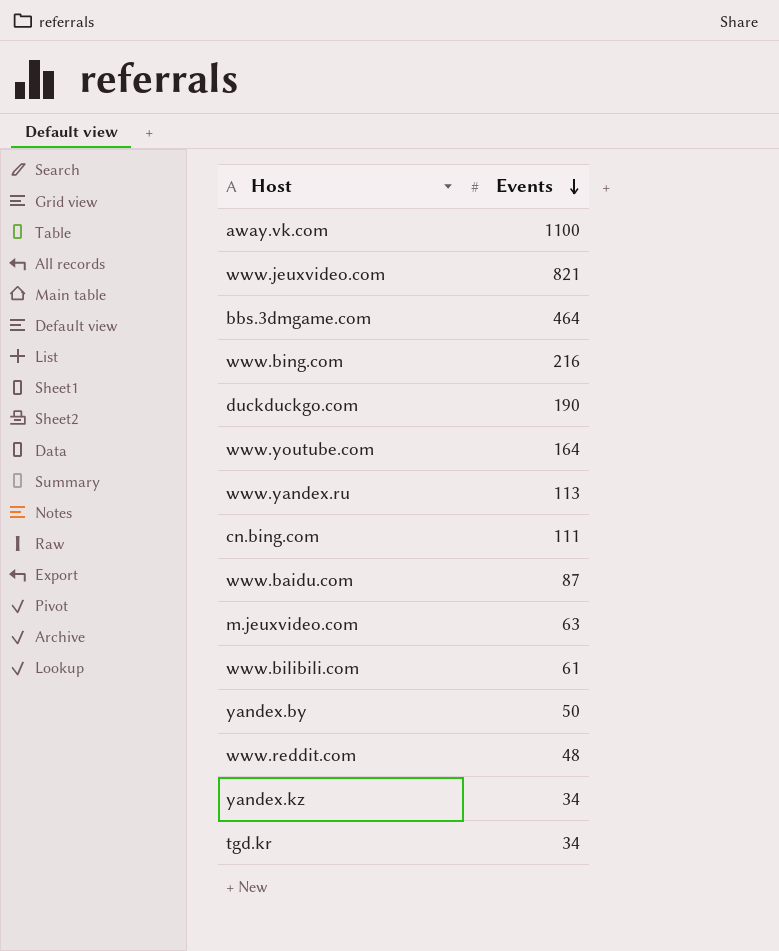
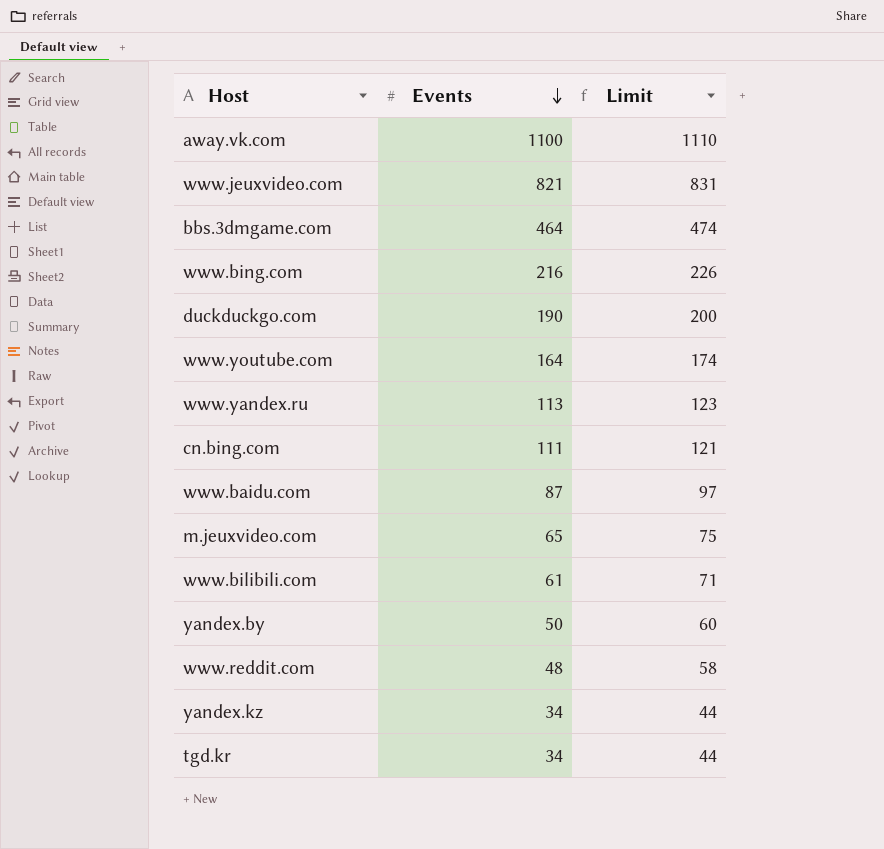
column Limit | formula: none -> [Events] + 10
m.jeuxvideo.com | Events: 63 -> 65

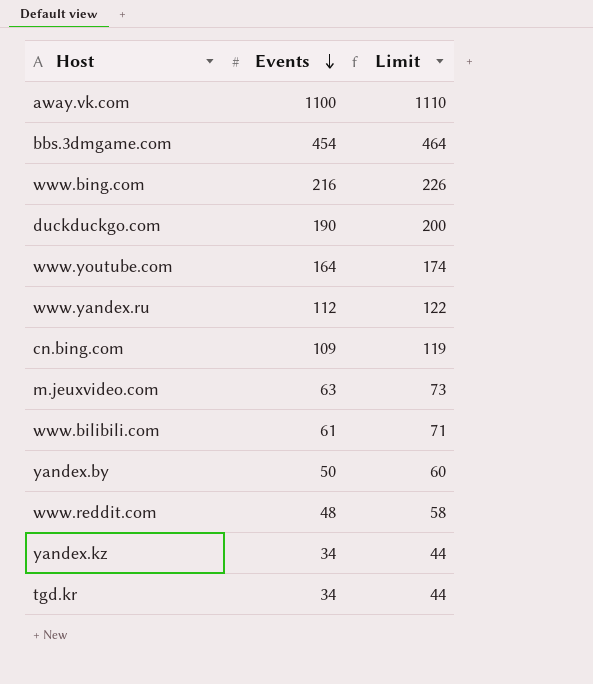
row www.jeuxvideo.com: 821 | 831 -> none
row www.baidu.com: 87 | 97 -> none
bbs.3dmgame.com | Events: 464 -> 454
bbs.3dmgame.com | Limit: 474 -> 464
www.yandex.ru | Events: 113 -> 112
www.yandex.ru | Limit: 123 -> 122
cn.bing.com | Events: 111 -> 109
cn.bing.com | Limit: 121 -> 119
m.jeuxvideo.com | Events: 65 -> 63
m.jeuxvideo.com | Limit: 75 -> 73

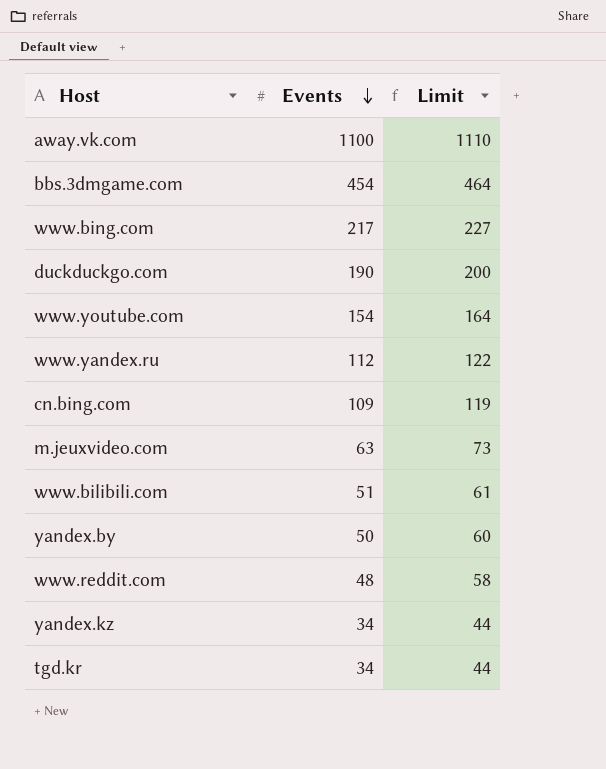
www.bing.com | Events: 216 -> 217
www.bing.com | Limit: 226 -> 227
www.youtube.com | Events: 164 -> 154
www.youtube.com | Limit: 174 -> 164
www.bilibili.com | Events: 61 -> 51
www.bilibili.com | Limit: 71 -> 61

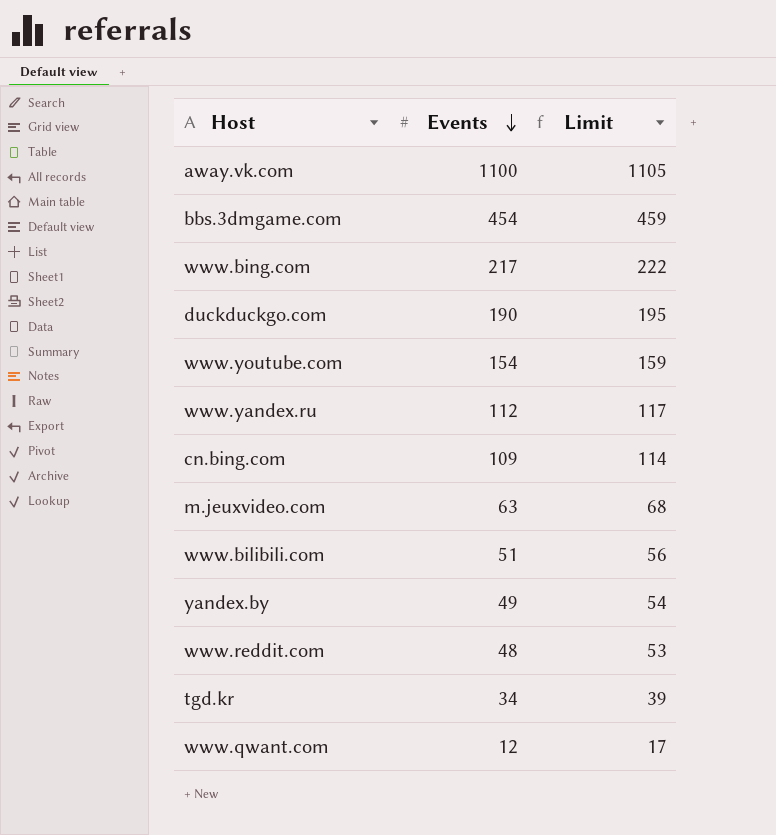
column Limit | formula: [Events] + 10 -> [Events] + 5
row yandex.kz: 34 | 44 -> none
yandex.by | Events: 50 -> 49
row www.qwant.com: none -> 12 | 17

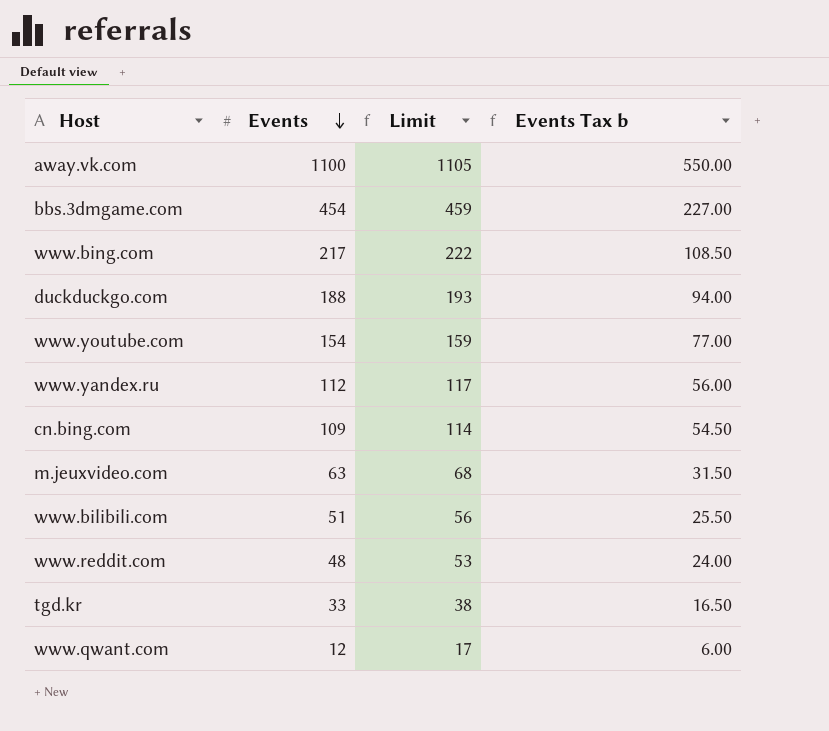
column Events Tax b | formula: none -> [Events] * 0.5
row yandex.by: 49 | 54 -> none
duckduckgo.com | Events: 190 -> 188
duckduckgo.com | Limit: 195 -> 193
tgd.kr | Events: 34 -> 33
tgd.kr | Limit: 39 -> 38

